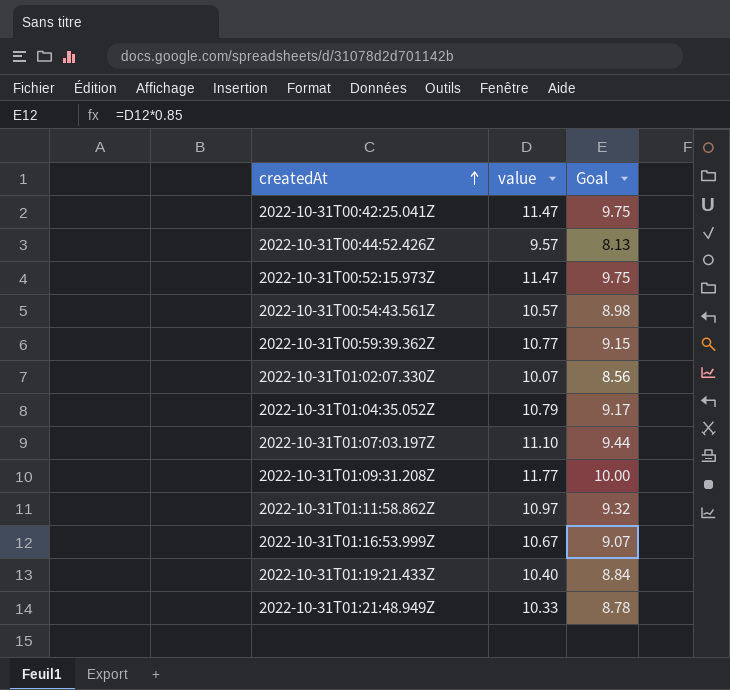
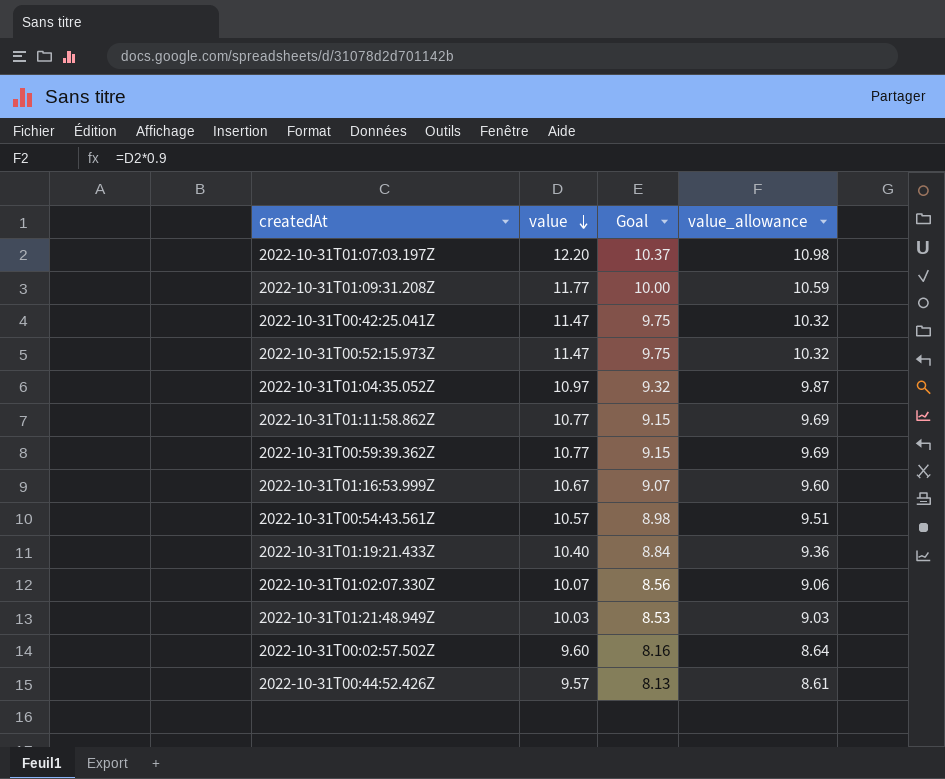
row order: createdAt ascending -> value descending
column value_allowance | formula: none -> [value] * 0.9
2022-10-31T01:07:03.197Z | value: 11.10 -> 12.20
2022-10-31T01:07:03.197Z | Goal: 9.44 -> 10.37
2022-10-31T01:04:35.052Z | value: 10.79 -> 10.97
2022-10-31T01:04:35.052Z | Goal: 9.17 -> 9.32
2022-10-31T01:11:58.862Z | value: 10.97 -> 10.77
2022-10-31T01:11:58.862Z | Goal: 9.32 -> 9.15
2022-10-31T01:21:48.949Z | value: 10.33 -> 10.03
2022-10-31T01:21:48.949Z | Goal: 8.78 -> 8.53
row 2022-10-31T00:02:57.502Z: none -> 9.60 | 8.16 | 8.64

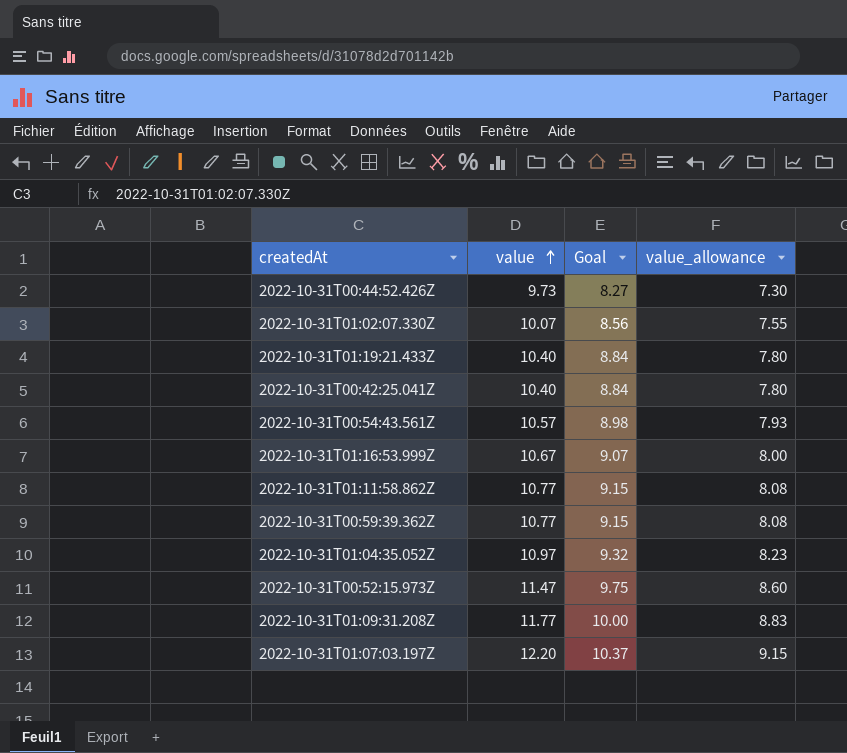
row order: value descending -> value ascending
column value_allowance | formula: [value] * 0.9 -> [value] * 0.75
row 2022-10-31T01:21:48.949Z: 10.03 | 8.53 | 9.03 -> none
row 2022-10-31T00:02:57.502Z: 9.60 | 8.16 | 8.64 -> none
2022-10-31T00:44:52.426Z | value: 9.57 -> 9.73
2022-10-31T00:44:52.426Z | Goal: 8.13 -> 8.27
2022-10-31T00:42:25.041Z | value: 11.47 -> 10.40
2022-10-31T00:42:25.041Z | Goal: 9.75 -> 8.84

